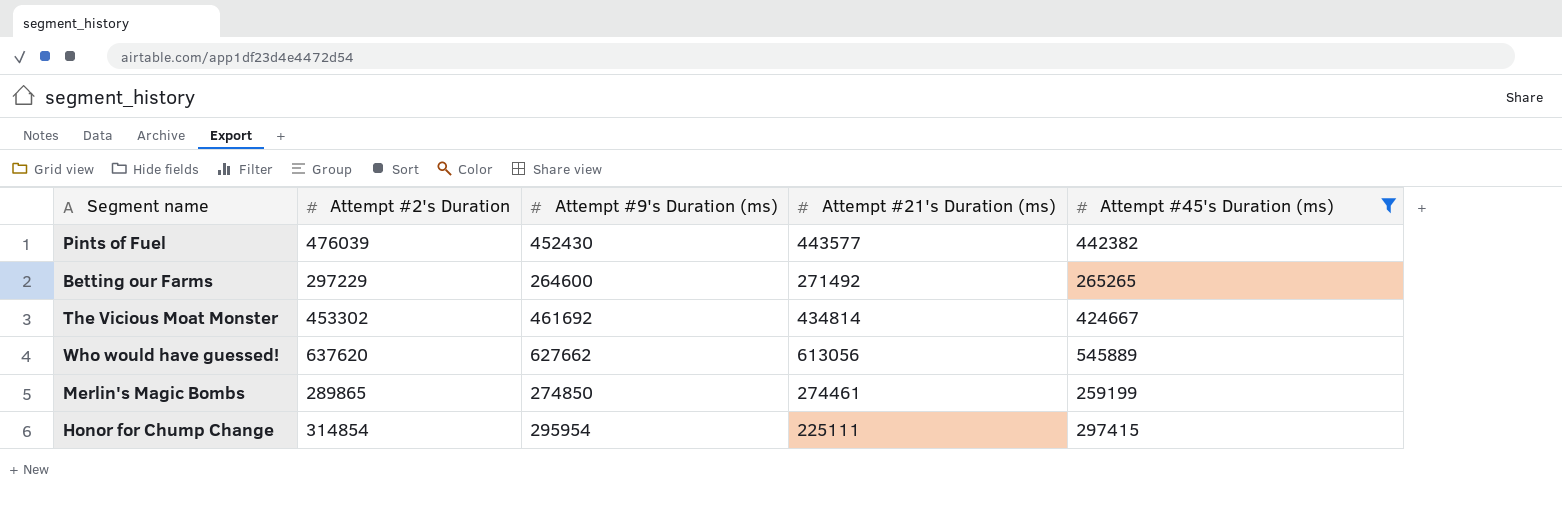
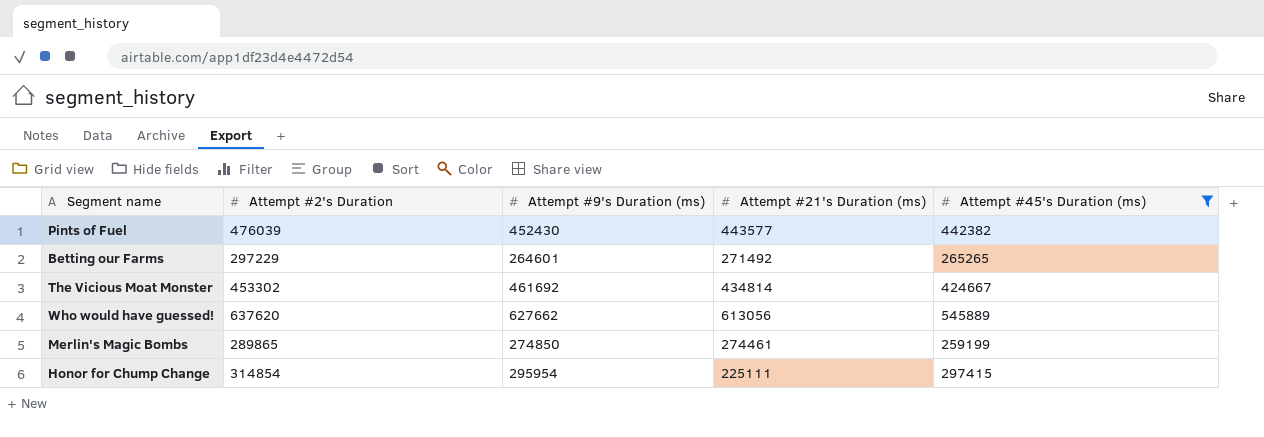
Betting our Farms | Attempt #9's Duration (ms): 264600 -> 264601

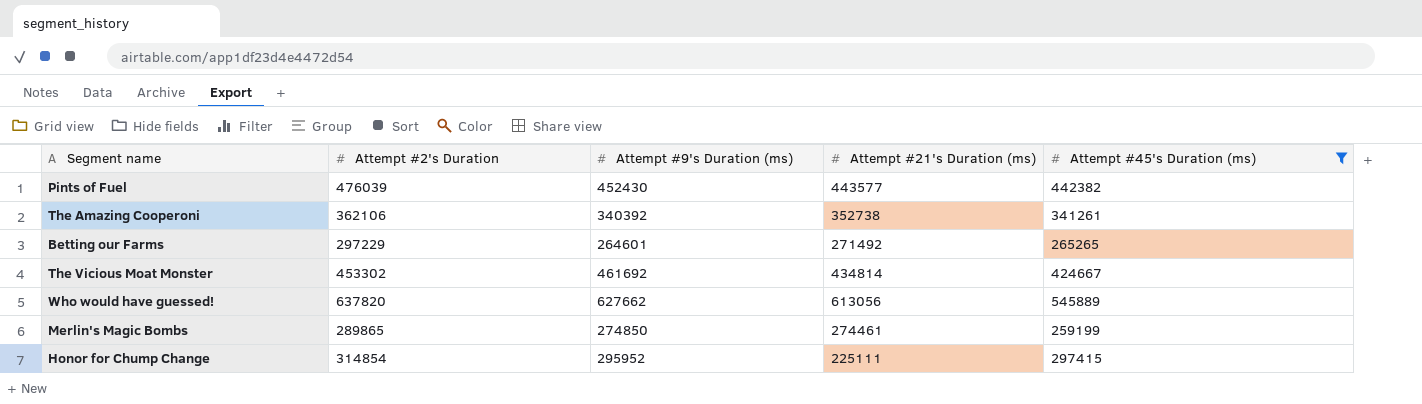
row The Amazing Cooperoni: none -> 362106 | 340392 | 352738 | 341261
Who would have guessed! | Attempt #2's Duration: 637620 -> 637820
Honor for Chump Change | Attempt #9's Duration (ms): 295954 -> 295952

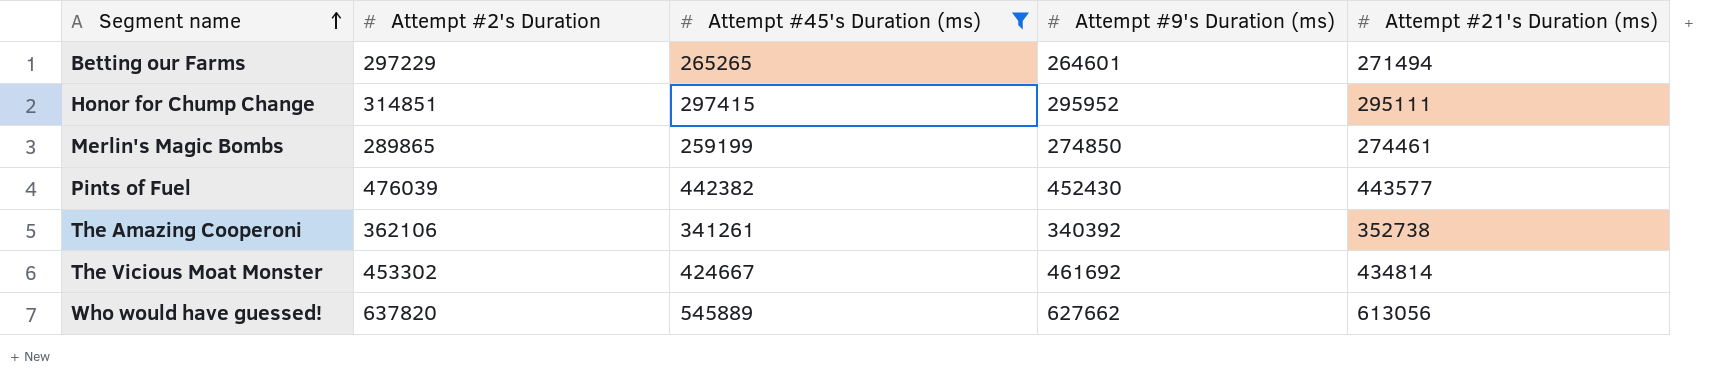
row order: none -> Segment name ascending
column Attempt #45's Duration (ms) | position: 5 -> 3
Betting our Farms | Attempt #21's Duration (ms): 271492 -> 271494
Honor for Chump Change | Attempt #2's Duration: 314854 -> 314851
Honor for Chump Change | Attempt #21's Duration (ms): 225111 -> 295111

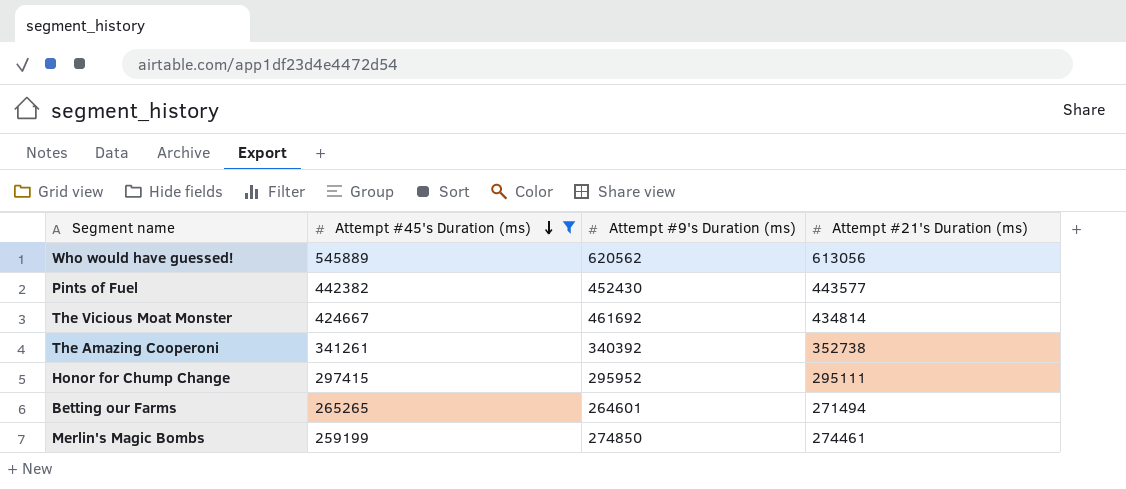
row order: Segment name ascending -> Attempt #45's Duration (ms) descending
column Attempt #2's Duration | position: 2 -> none
Who would have guessed! | Attempt #9's Duration (ms): 627662 -> 620562

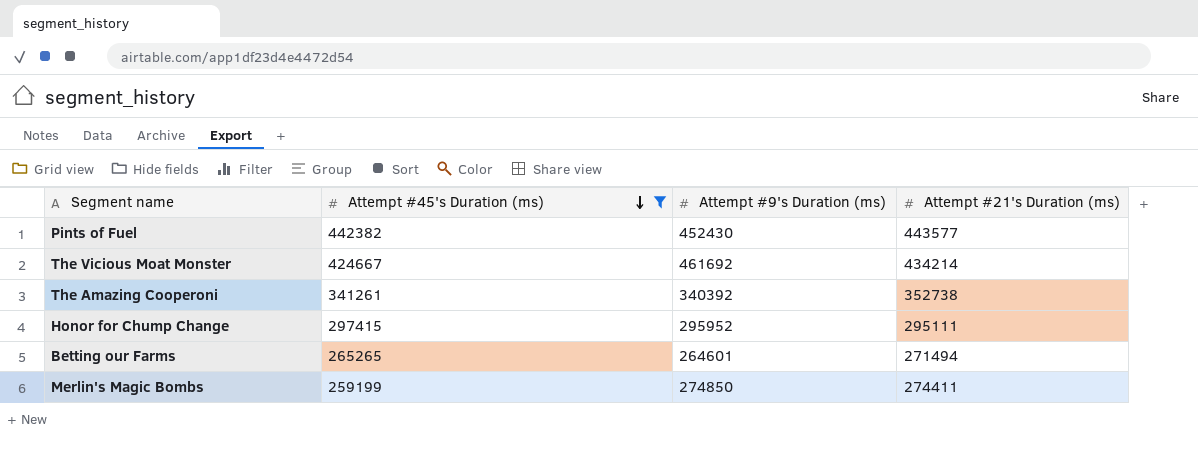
row Who would have guessed!: 545889 | 620562 | 613056 -> none
The Vicious Moat Monster | Attempt #21's Duration (ms): 434814 -> 434214
Merlin's Magic Bombs | Attempt #21's Duration (ms): 274461 -> 274411

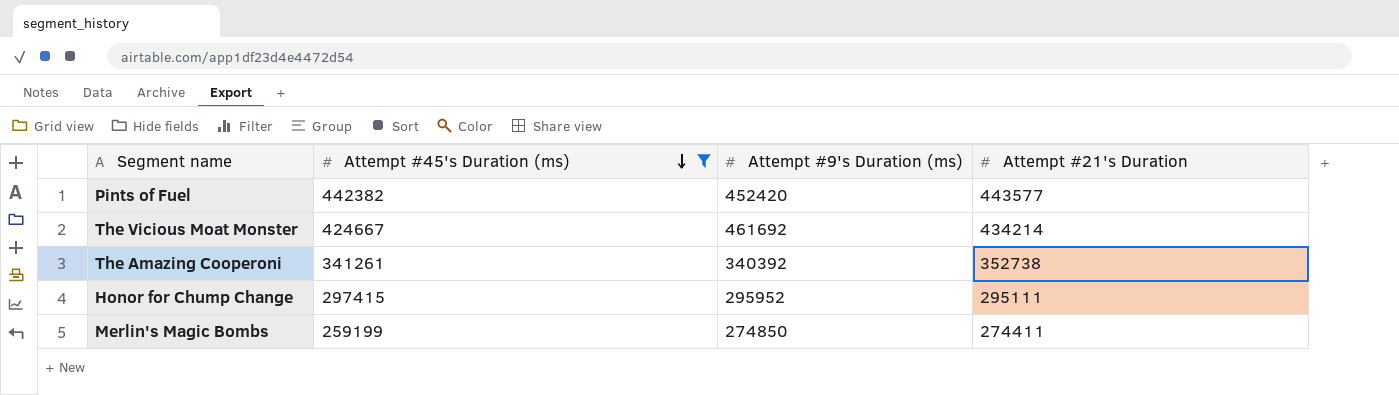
column name: Attempt #21's Duration (ms) -> Attempt #21's Duration
row Betting our Farms: 265265 | 264601 | 271494 -> none
Pints of Fuel | Attempt #9's Duration (ms): 452430 -> 452420

